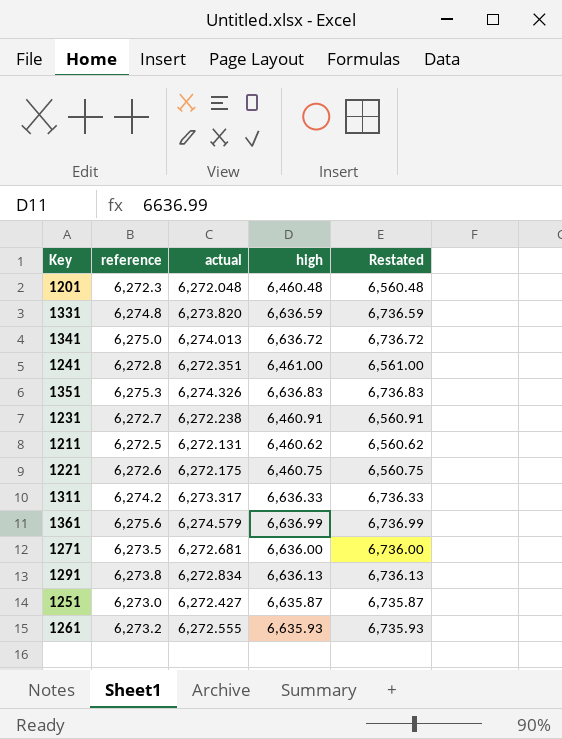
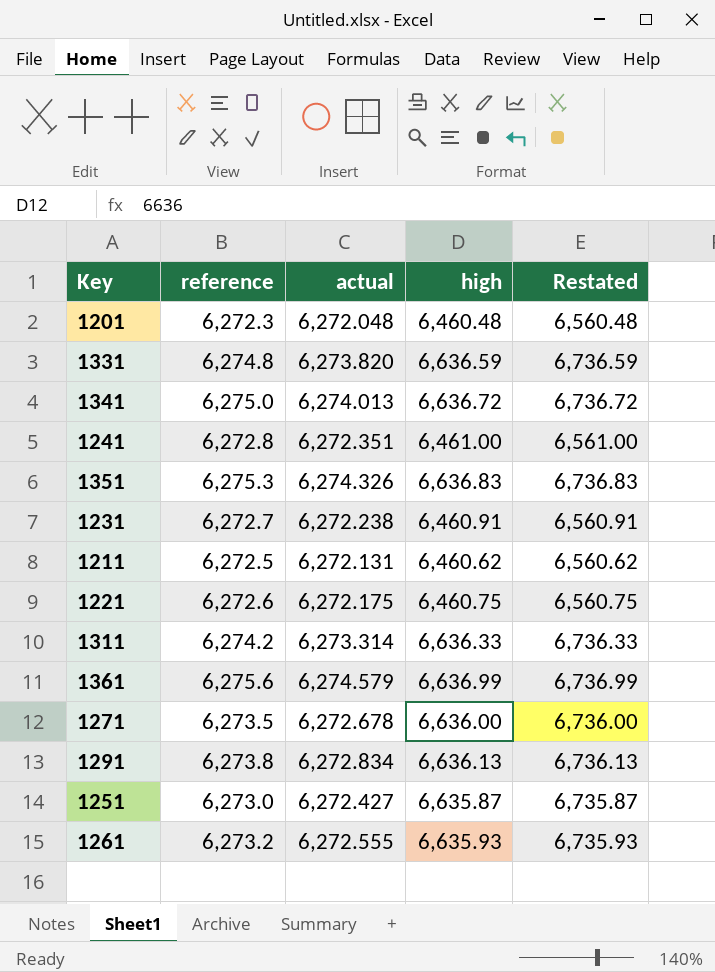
1311 | actual: 6,273.317 -> 6,273.314
1271 | actual: 6,272.681 -> 6,272.678

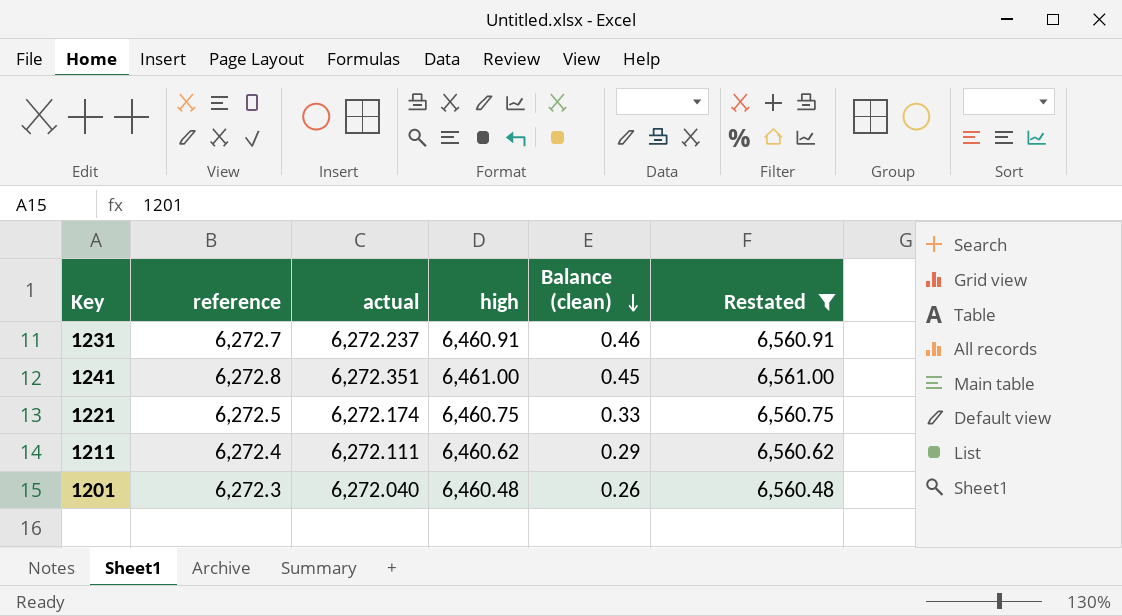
filter: none -> Restated <= 6,561.00
row order: none -> Balance (clean) descending
column Balance (clean) | formula: none -> [reference] - [actual]
1231 | actual: 6,272.238 -> 6,272.237
1221 | reference: 6,272.6 -> 6,272.5
1221 | actual: 6,272.175 -> 6,272.174
1211 | reference: 6,272.5 -> 6,272.4
1211 | actual: 6,272.131 -> 6,272.111
1201 | actual: 6,272.048 -> 6,272.040

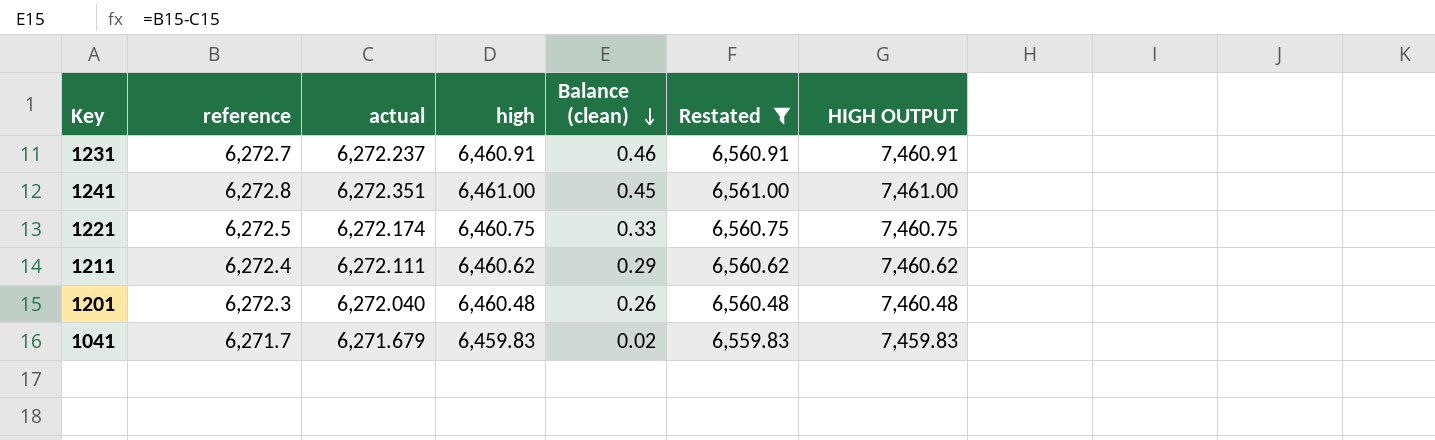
column HIGH OUTPUT | formula: none -> [high] + 1000
row 1041: none -> 6,271.7 | 6,271.679 | 6,459.83 | 0.02 | 6,559.83 | 7,459.83

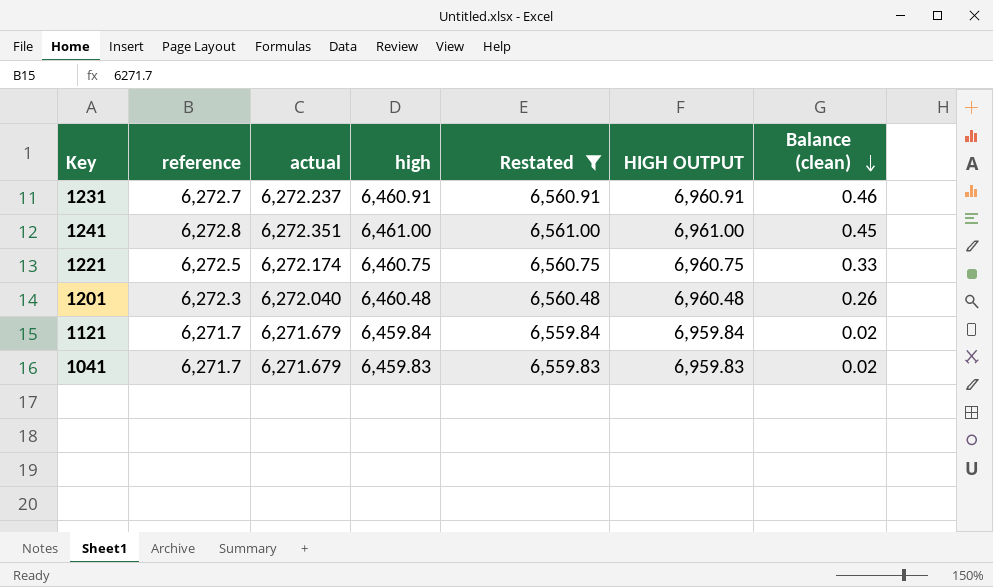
column HIGH OUTPUT | formula: [high] + 1000 -> [high] + 500
column Balance (clean) | position: 5 -> 7
row 1211: 6,272.4 | 6,272.111 | 6,460.62 | 0.29 | 6,560.62 | 7,460.62 -> none
row 1121: none -> 6,271.7 | 6,271.679 | 6,459.84 | 6,559.84 | 6,959.84 | 0.02

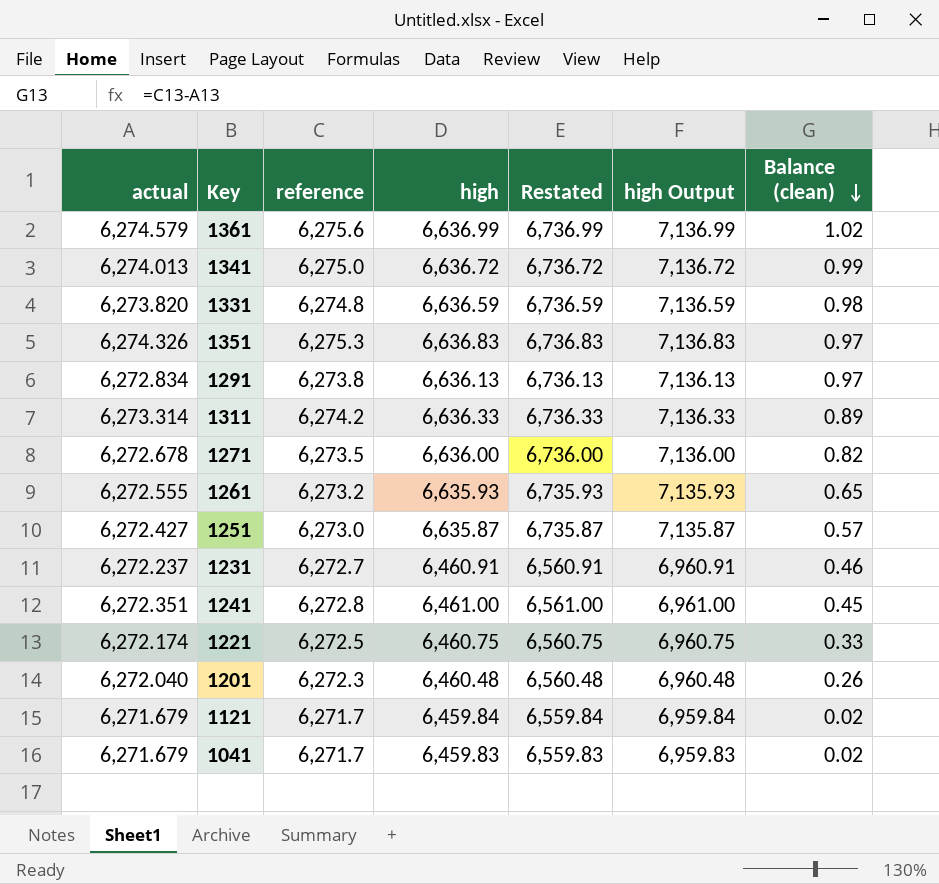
filter: Restated <= 6,561.00 -> none
column actual | position: 3 -> 1
column name: HIGH OUTPUT -> high Output

